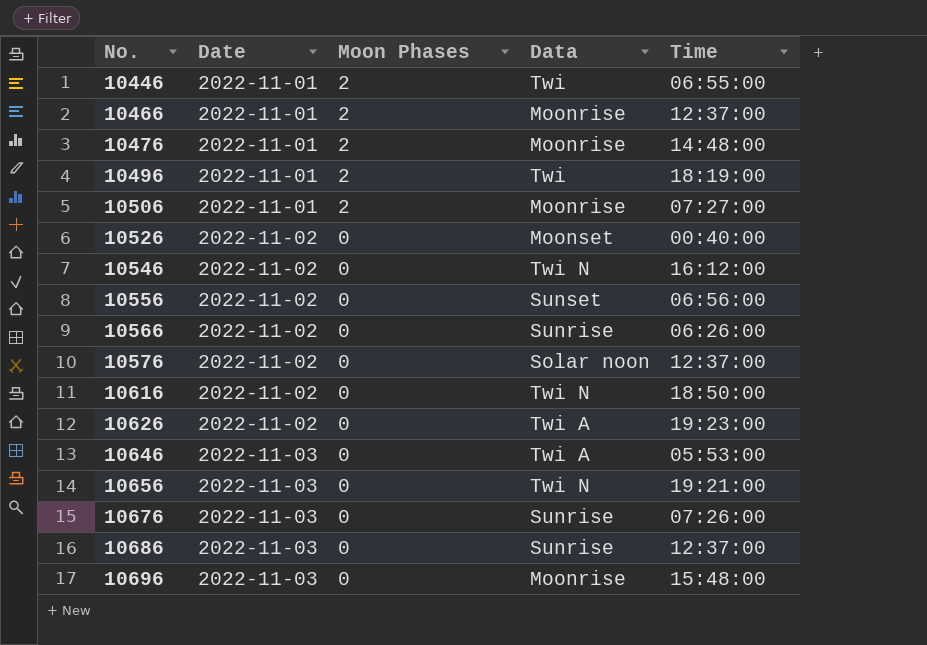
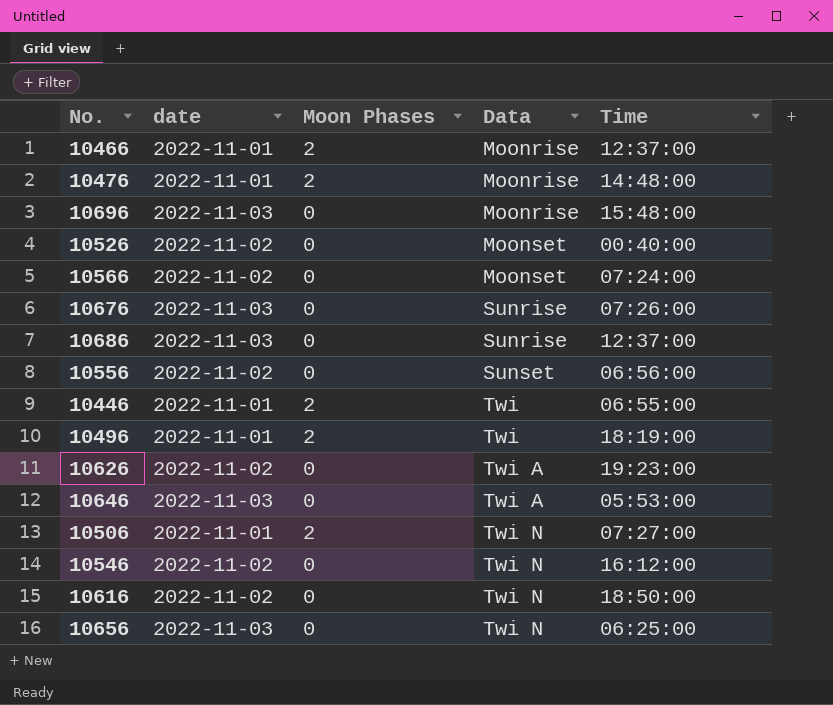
row order: No. ascending -> Data ascending
column name: Date -> date
row 10576: 2022-11-02 | 0 | Solar noon | 12:37:00 -> none
10566 | Data: Sunrise -> Moonset
10566 | Time: 06:26:00 -> 07:24:00
10506 | Data: Moonrise -> Twi N
10656 | Time: 19:21:00 -> 06:25:00

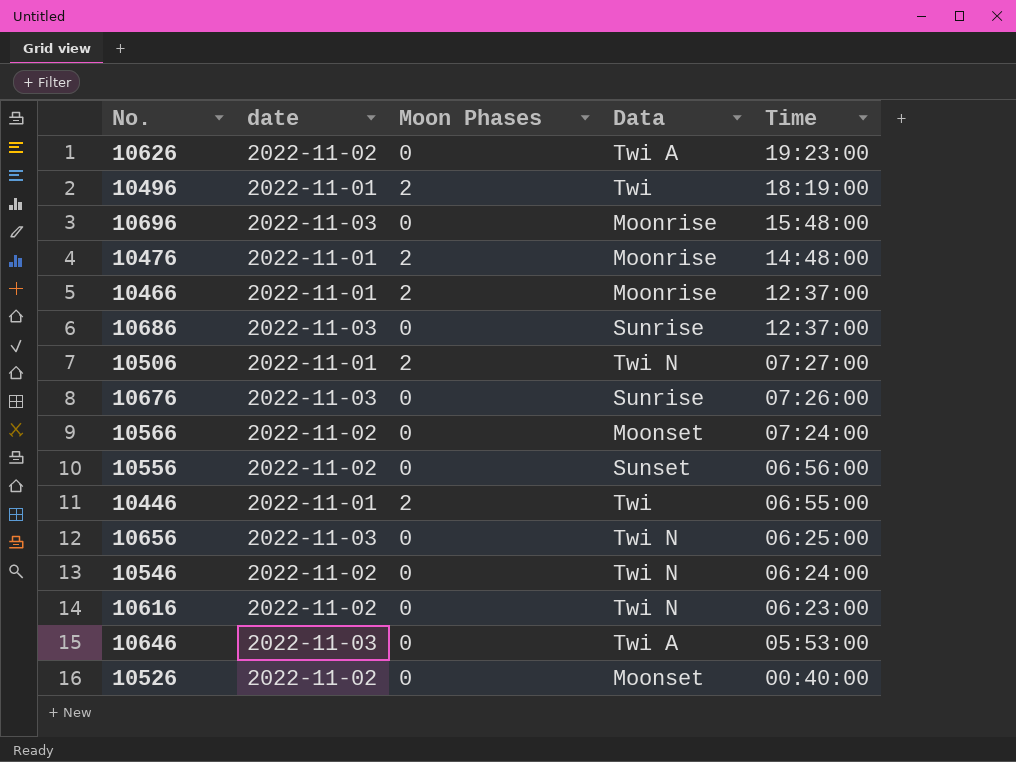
row order: Data ascending -> Time descending
10546 | Time: 16:12:00 -> 06:24:00
10616 | Time: 18:50:00 -> 06:23:00

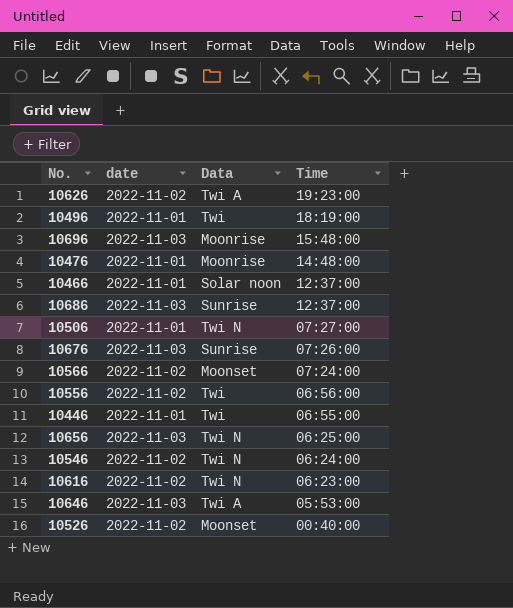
column Moon Phases | position: 3 -> none
10466 | Data: Moonrise -> Solar noon
10556 | Data: Sunset -> Twi

